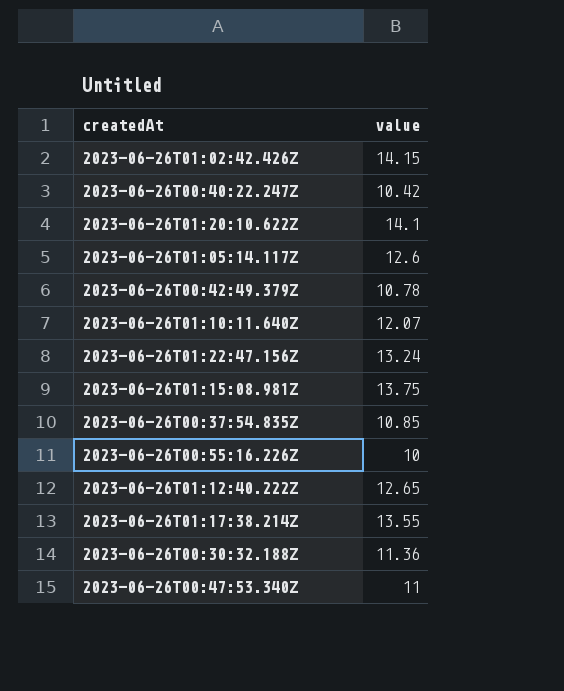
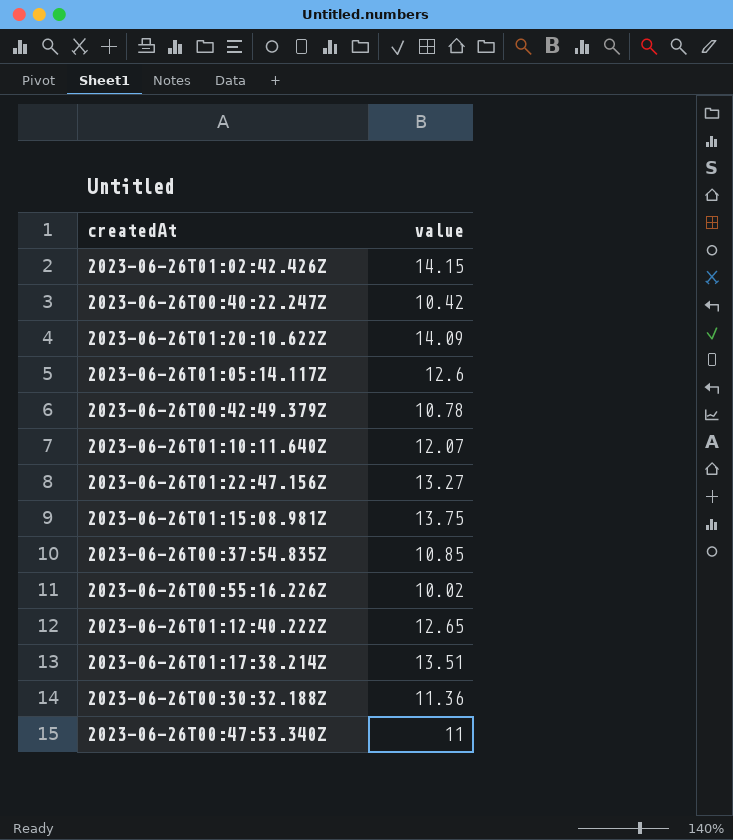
2023-06-26T01:20:10.622Z | value: 14.1 -> 14.09
2023-06-26T01:22:47.156Z | value: 13.24 -> 13.27
2023-06-26T00:55:16.226Z | value: 10 -> 10.02
2023-06-26T01:17:38.214Z | value: 13.55 -> 13.51

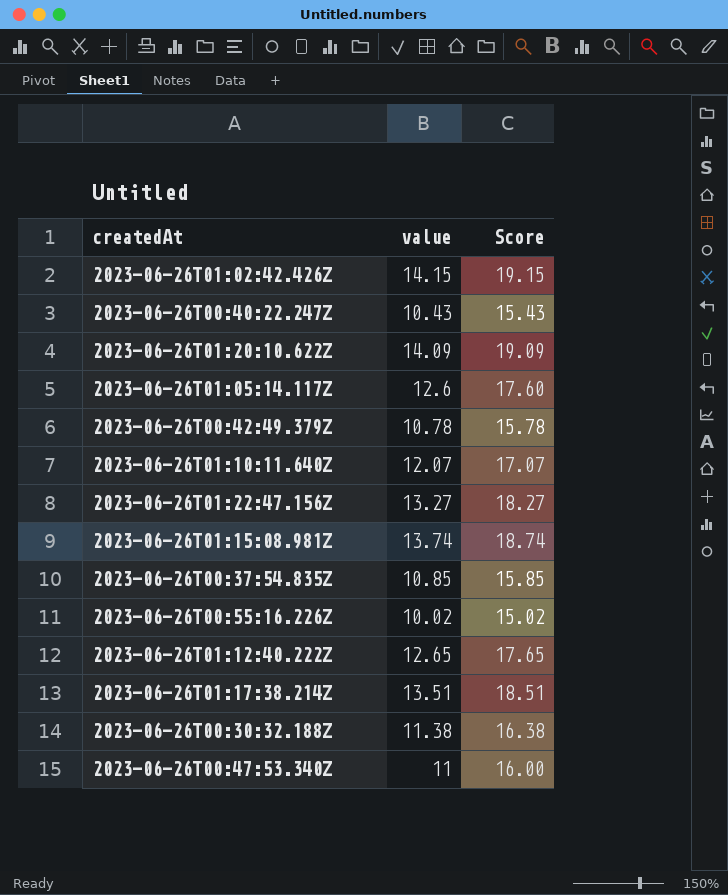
column Score | formula: none -> [value] + 5
2023-06-26T00:40:22.247Z | value: 10.42 -> 10.43
2023-06-26T01:15:08.981Z | value: 13.75 -> 13.74
2023-06-26T00:30:32.188Z | value: 11.36 -> 11.38

